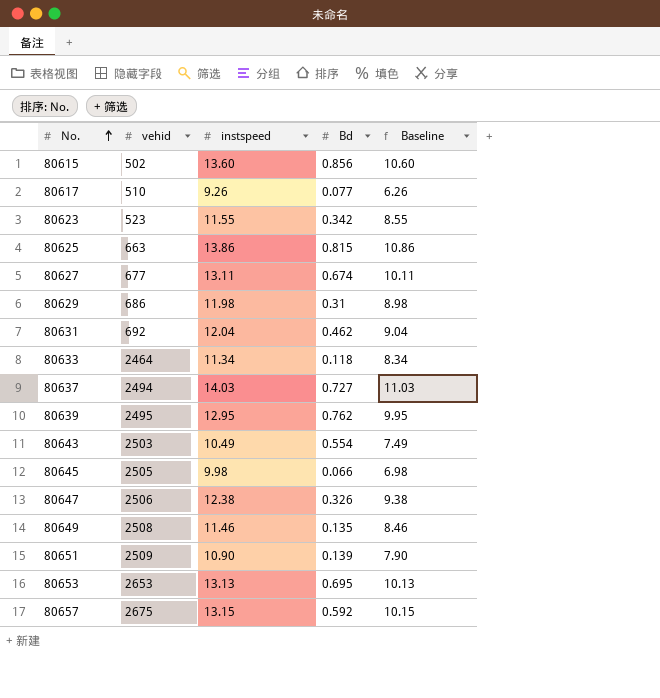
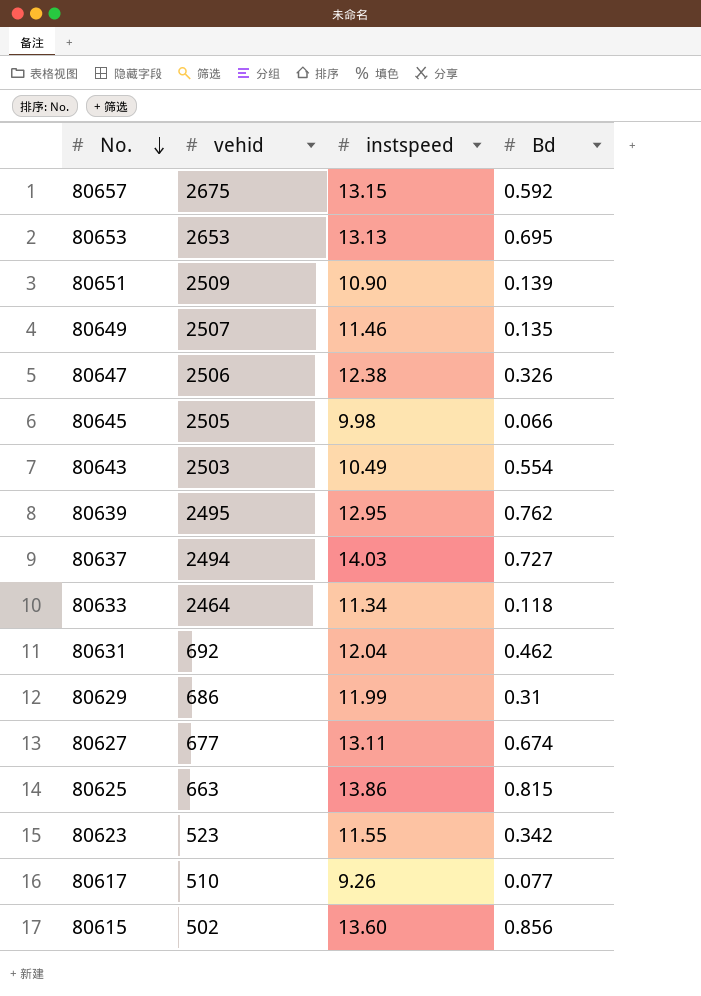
row order: No. ascending -> No. descending
column Baseline | formula: [instspeed] - 3 -> none
80649 | vehid: 2508 -> 2507
80629 | instspeed: 11.98 -> 11.99

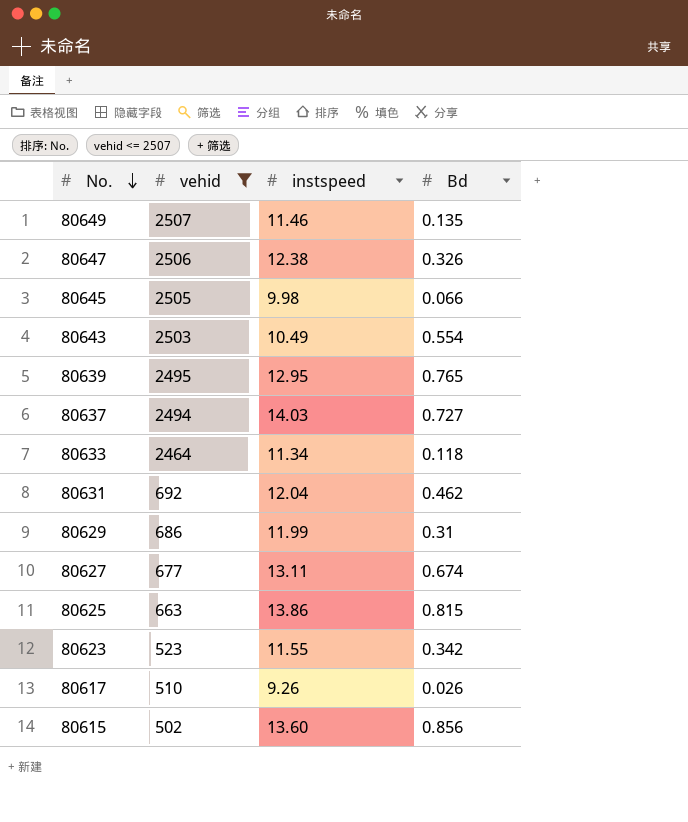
filter: none -> vehid <= 2507
80639 | Bd: 0.762 -> 0.765
80617 | Bd: 0.077 -> 0.026

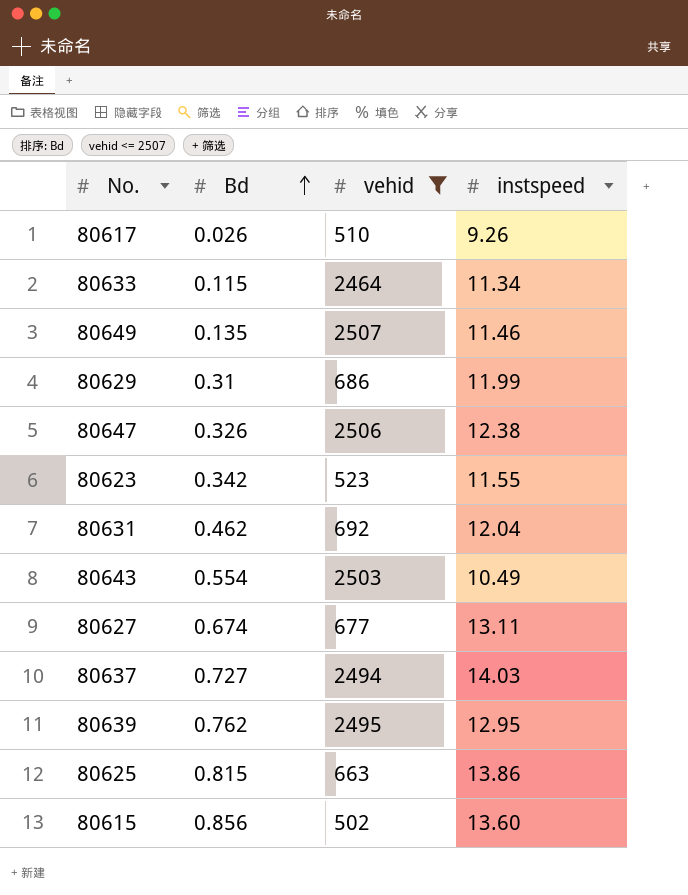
row order: No. descending -> Bd ascending
column Bd | position: 4 -> 2
row 80645: 2505 | 9.98 | 0.066 -> none
80633 | Bd: 0.118 -> 0.115
80639 | Bd: 0.765 -> 0.762

